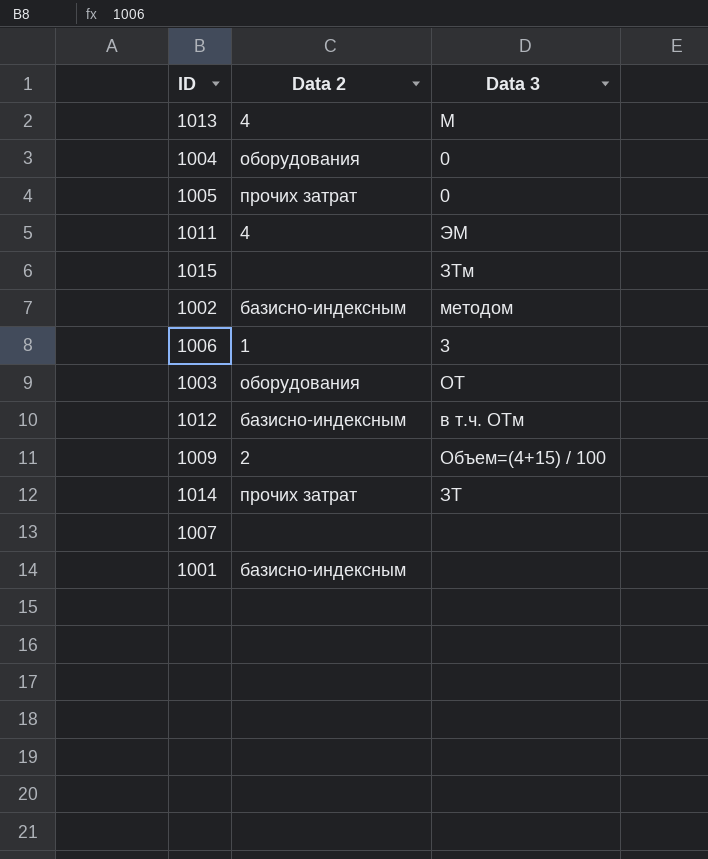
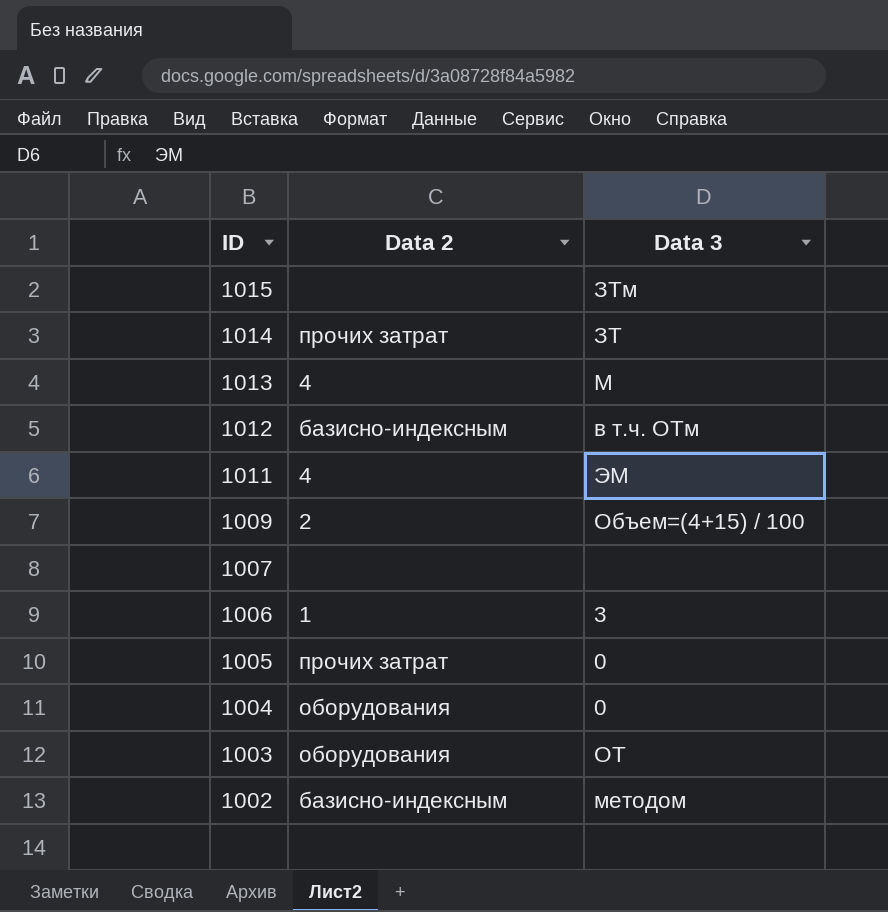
row order: none -> ID descending
row 1001: базисно-индексным | none -> none

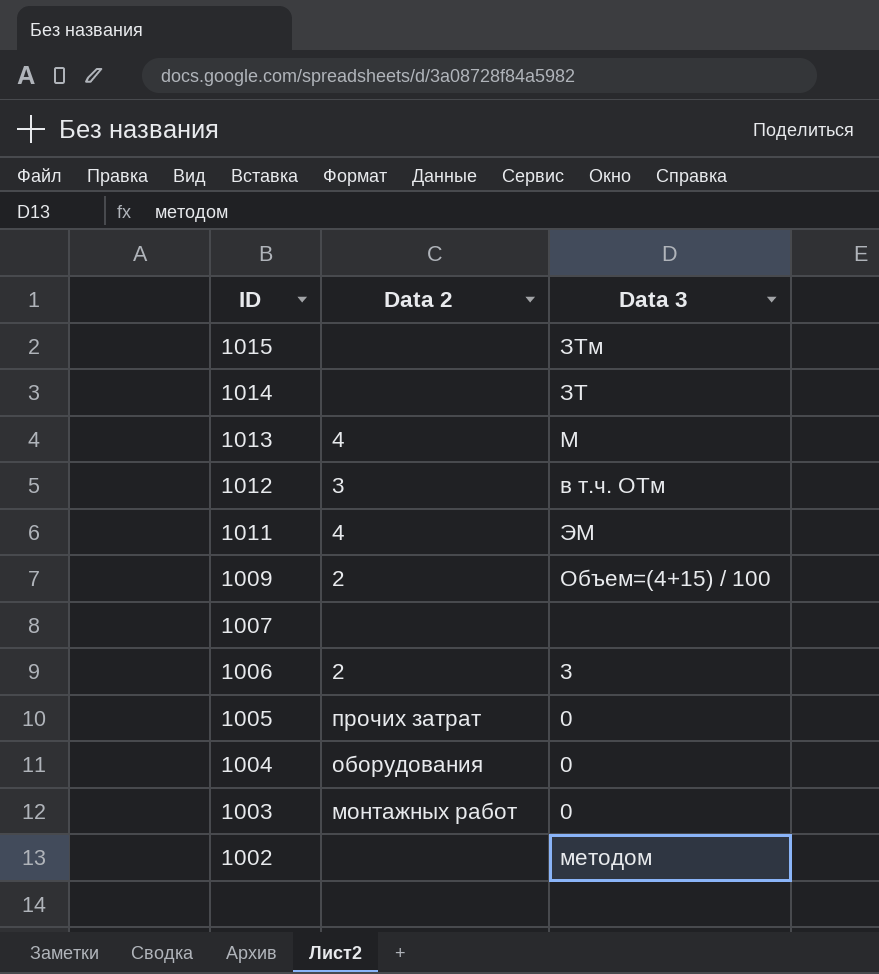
1014 | Data 2: прочих затрат -> none
1012 | Data 2: базисно-индексным -> 3
1006 | Data 2: 1 -> 2
1003 | Data 2: оборудования -> монтажных работ
1003 | Data 3: ОТ -> 0
1002 | Data 2: базисно-индексным -> none

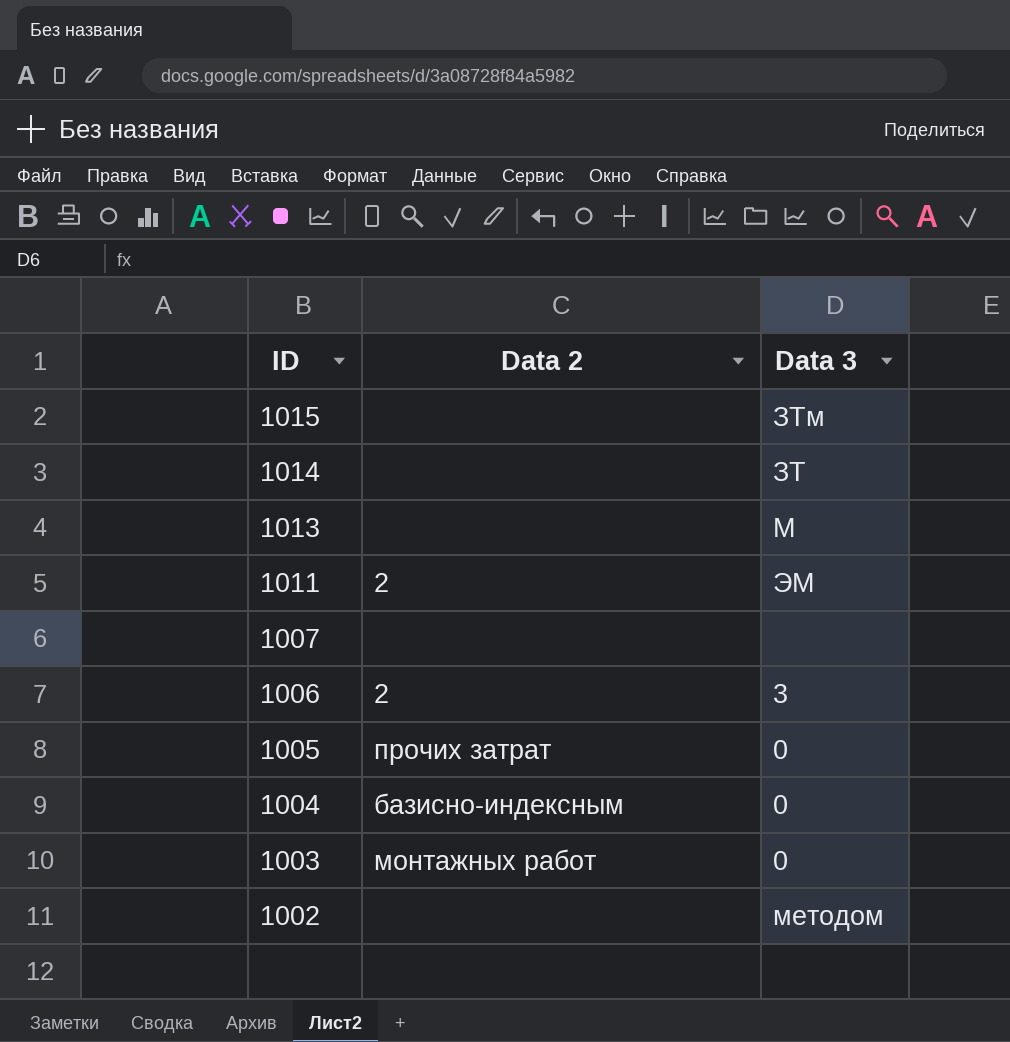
row 1012: 3 | в т.ч. ОТм -> none
row 1009: 2 | Объем=(4+15) / 100 -> none
1013 | Data 2: 4 -> none
1011 | Data 2: 4 -> 2
1004 | Data 2: оборудования -> базисно-индексным

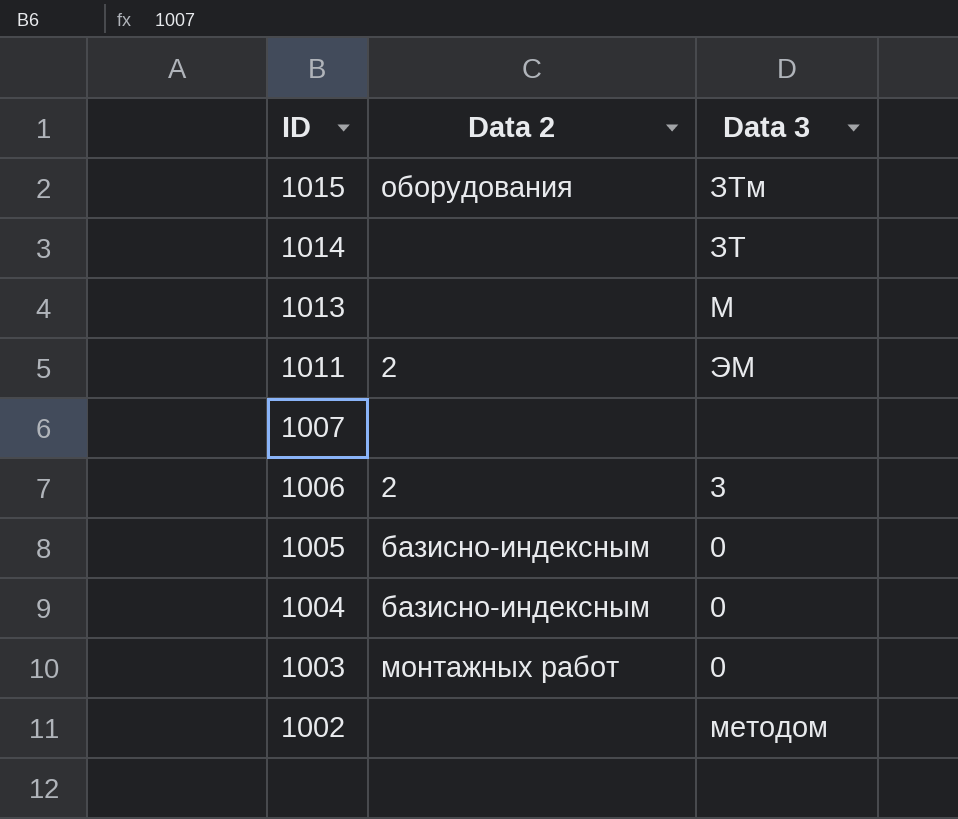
1015 | Data 2: none -> оборудования
1005 | Data 2: прочих затрат -> базисно-индексным

